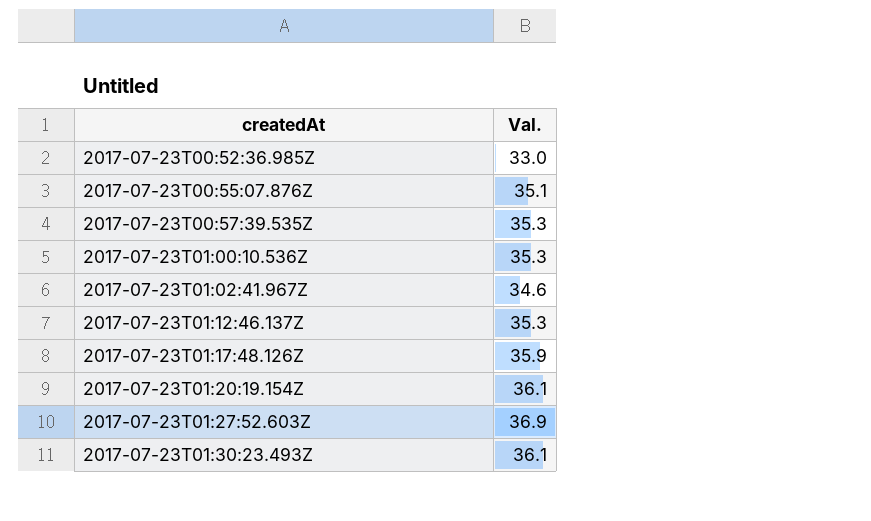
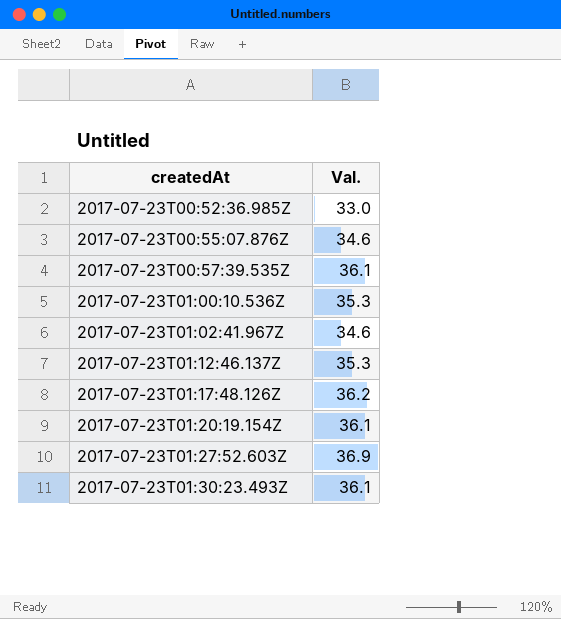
2017-07-23T00:55:07.876Z | Val.: 35.1 -> 34.6
2017-07-23T00:57:39.535Z | Val.: 35.3 -> 36.1
2017-07-23T01:17:48.126Z | Val.: 35.9 -> 36.2

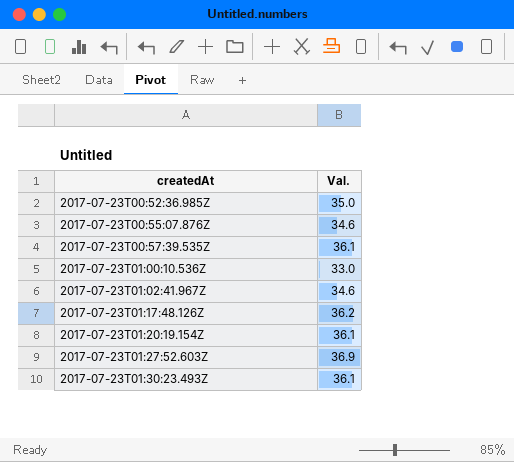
row 2017-07-23T01:12:46.137Z: 35.3 -> none
2017-07-23T00:52:36.985Z | Val.: 33.0 -> 35.0
2017-07-23T01:00:10.536Z | Val.: 35.3 -> 33.0

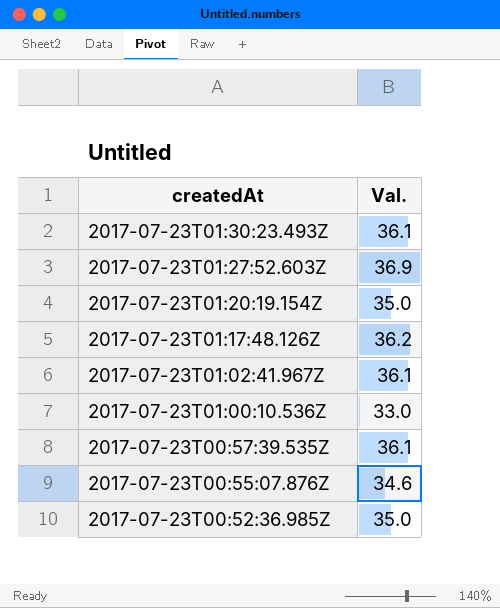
row order: createdAt ascending -> createdAt descending
2017-07-23T01:20:19.154Z | Val.: 36.1 -> 35.0
2017-07-23T01:02:41.967Z | Val.: 34.6 -> 36.1

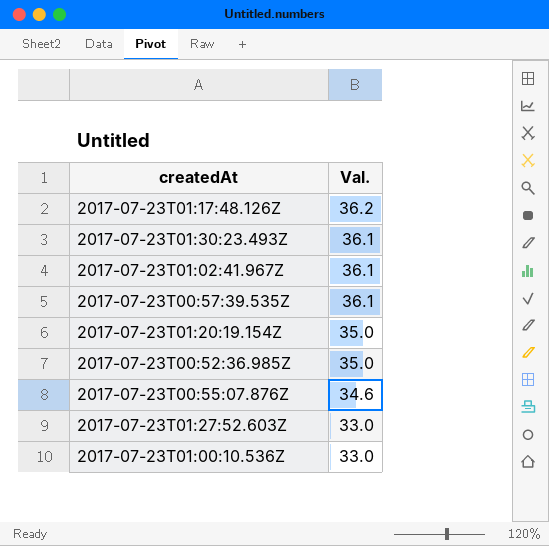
row order: createdAt descending -> Val. descending
2017-07-23T01:27:52.603Z | Val.: 36.9 -> 33.0

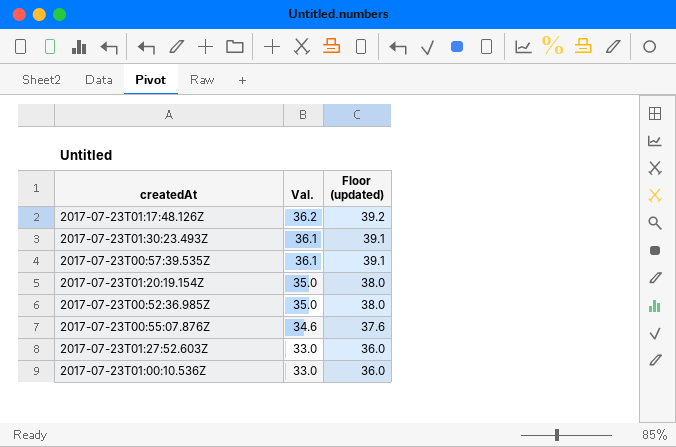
column Floor (updated) | formula: none -> [Val.] + 3
row 2017-07-23T01:02:41.967Z: 36.1 -> none

